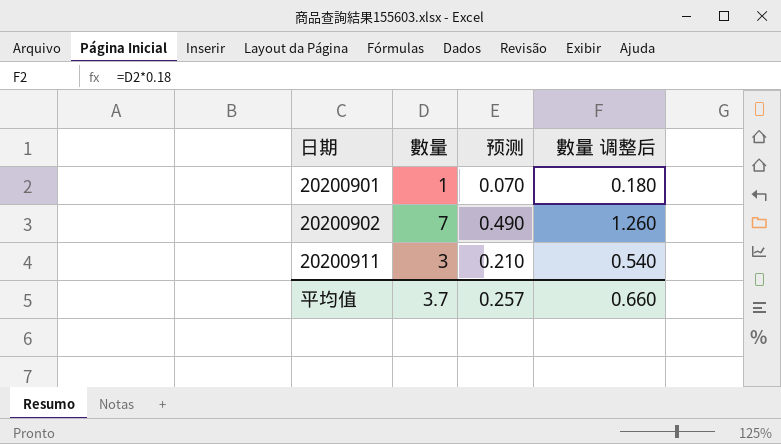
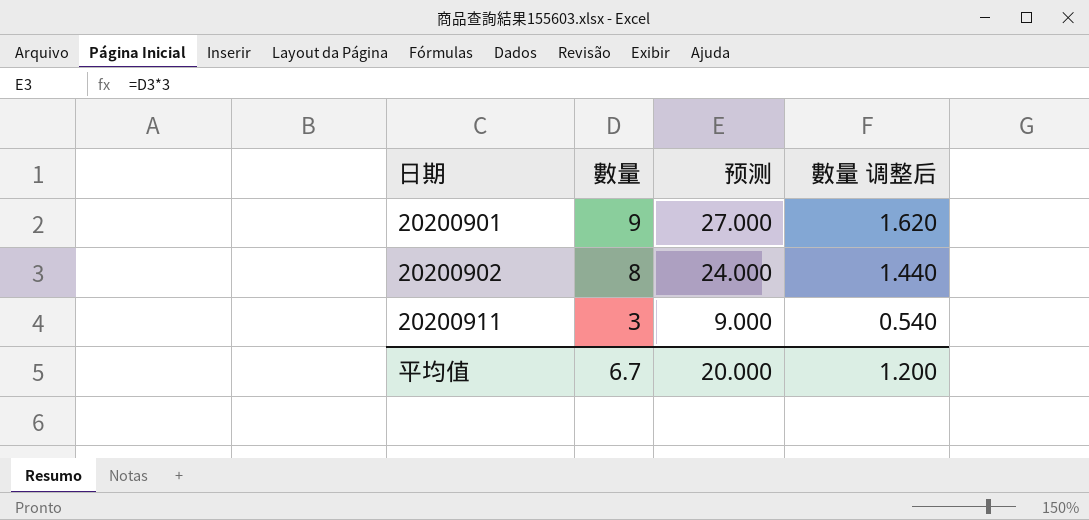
column 预测 | formula: [數量] * 0.07 -> [數量] * 3
20200901 | 數量: 1 -> 9
20200901 | 數量 调整后: 0.180 -> 1.620
20200902 | 數量: 7 -> 8
20200902 | 數量 调整后: 1.260 -> 1.440
平均值 | 數量: 3.7 -> 6.7
平均值 | 预测: 0.257 -> 20.000
平均值 | 數量 调整后: 0.660 -> 1.200

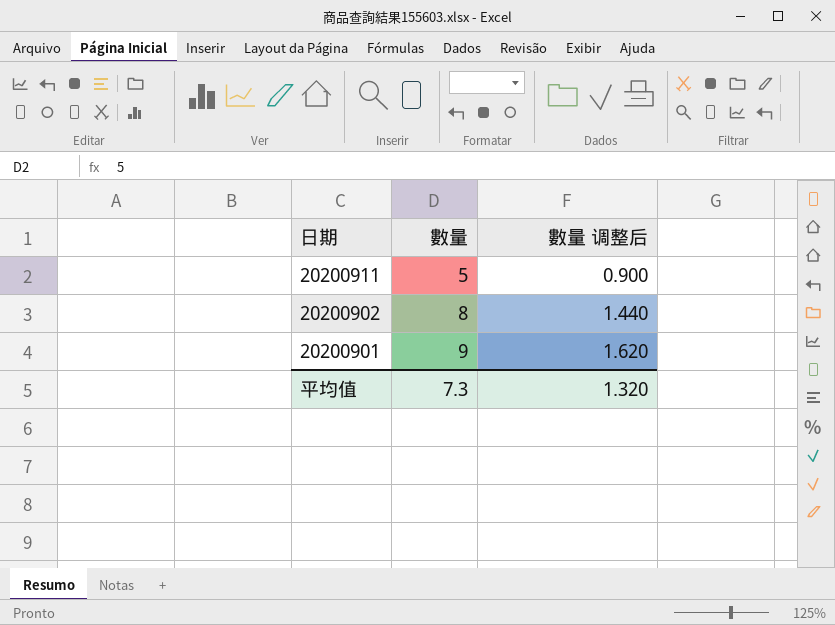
row order: 日期 ascending -> 日期 descending
column 预测 | formula: [數量] * 3 -> none
20200911 | 數量: 3 -> 5
20200911 | 數量 调整后: 0.540 -> 0.900
平均值 | 數量: 6.7 -> 7.3
平均值 | 數量 调整后: 1.200 -> 1.320

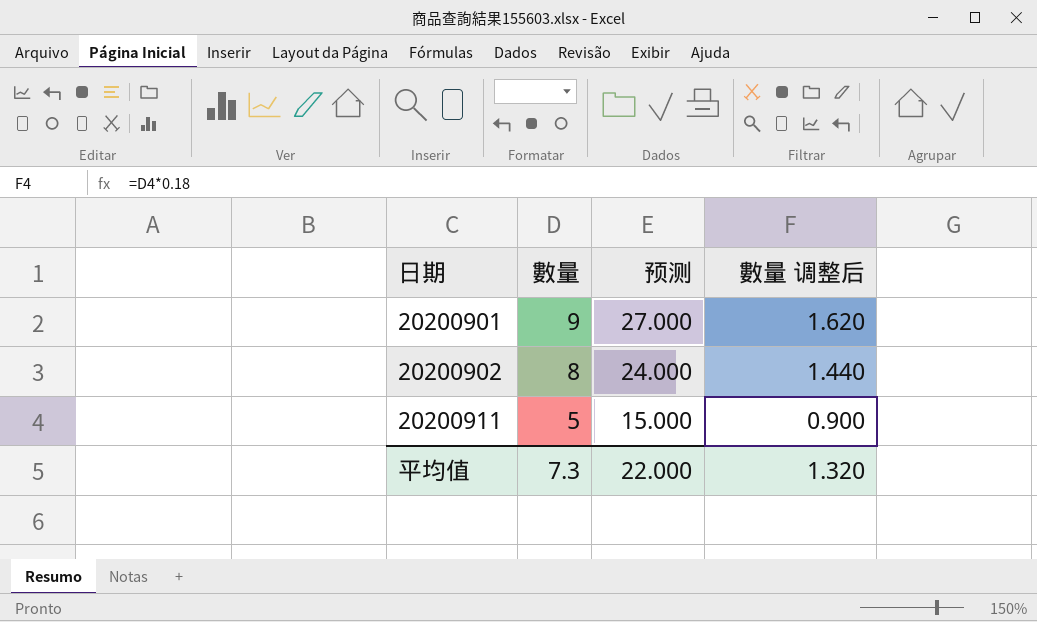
row order: 日期 descending -> 日期 ascending
column 预测 | formula: none -> [數量] * 3

